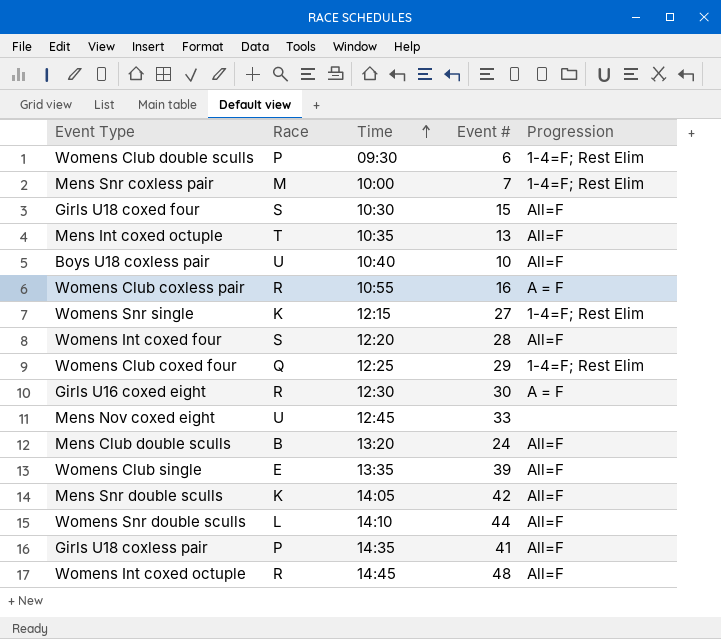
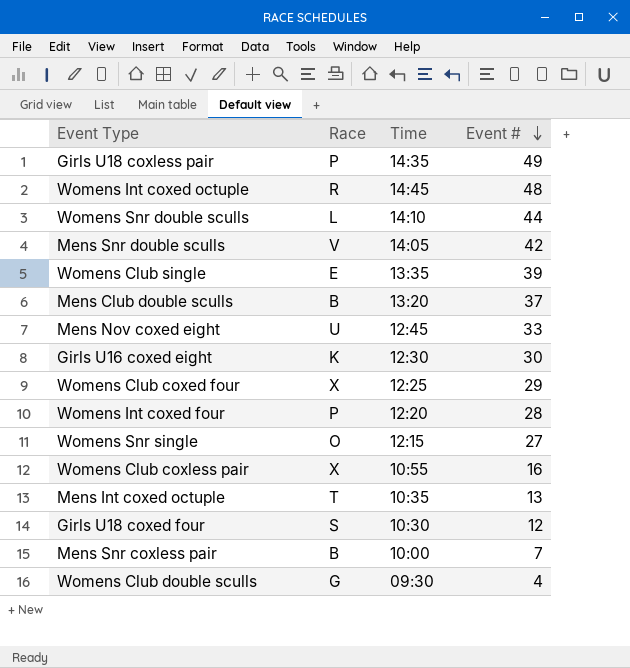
row order: Time ascending -> Event # descending
column Progression | position: 5 -> none
row Boys U18 coxless pair: U | 10:40 | 10 | All=F -> none
Girls U18 coxless pair | Event #: 41 -> 49
Mens Snr double sculls | Race: K -> V
Mens Club double sculls | Event #: 24 -> 37
Girls U16 coxed eight | Race: R -> K
Womens Club coxed four | Race: Q -> X
Womens Int coxed four | Race: S -> P
Womens Snr single | Race: K -> O
Womens Club coxless pair | Race: R -> X
Girls U18 coxed four | Event #: 15 -> 12
Mens Snr coxless pair | Race: M -> B
Womens Club double sculls | Race: P -> G
Womens Club double sculls | Event #: 6 -> 4

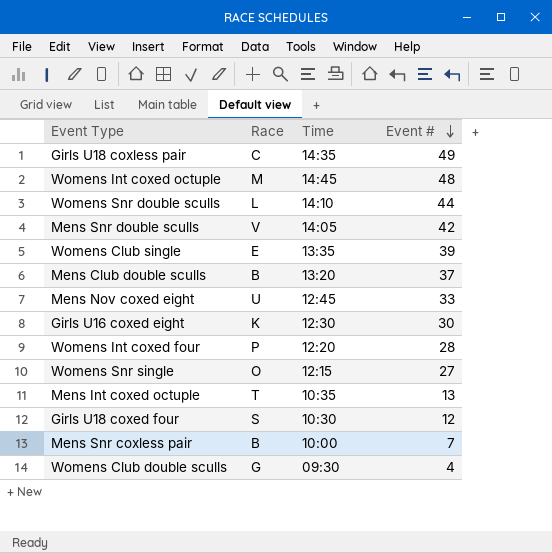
row Womens Club coxed four: X | 12:25 | 29 -> none
row Womens Club coxless pair: X | 10:55 | 16 -> none
Girls U18 coxless pair | Race: P -> C
Womens Int coxed octuple | Race: R -> M

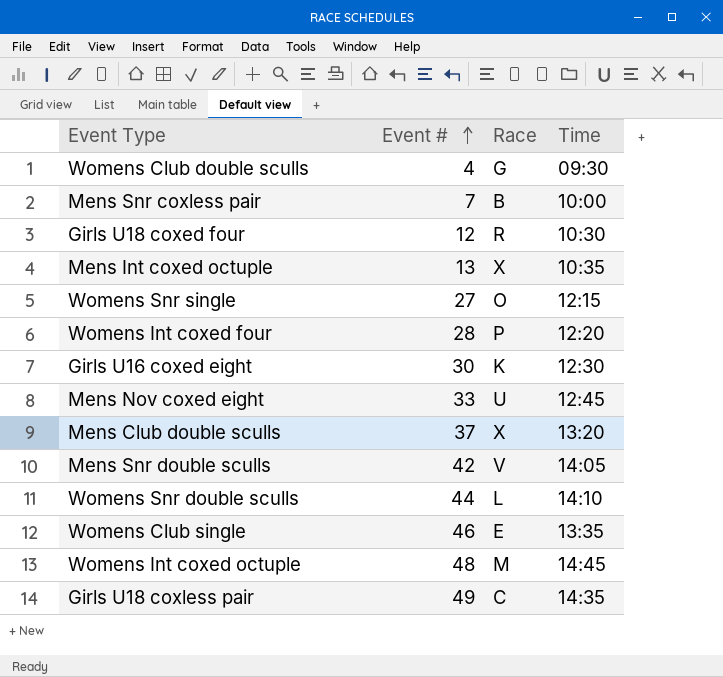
row order: Event # descending -> Event # ascending
column Event # | position: 4 -> 2
Girls U18 coxed four | Race: S -> R
Mens Int coxed octuple | Race: T -> X
Mens Club double sculls | Race: B -> X
Womens Club single | Event #: 39 -> 46

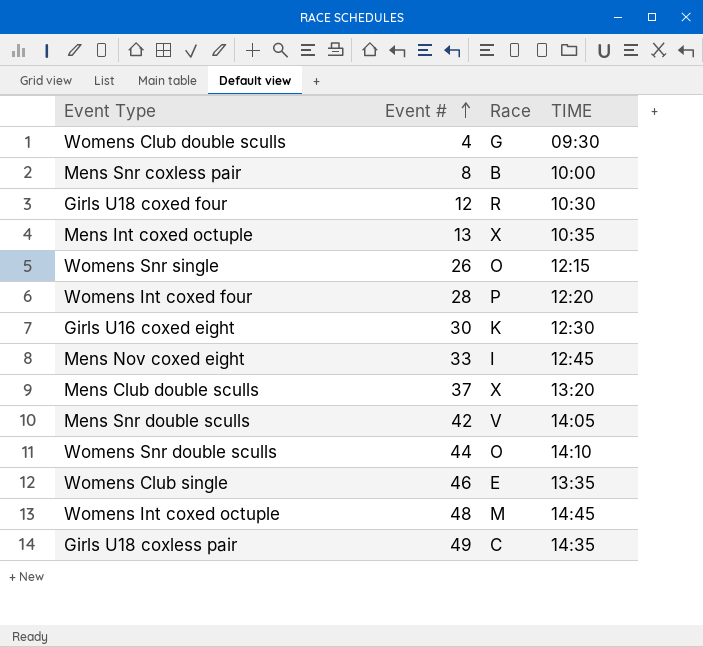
column name: Time -> TIME
Mens Snr coxless pair | Event #: 7 -> 8
Womens Snr single | Event #: 27 -> 26
Mens Nov coxed eight | Race: U -> I
Womens Snr double sculls | Race: L -> O

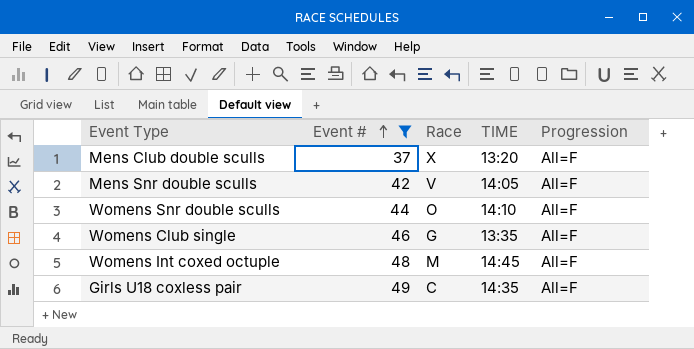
filter: none -> Event # >= 37
column Progression | position: none -> 5
Womens Club single | Race: E -> G

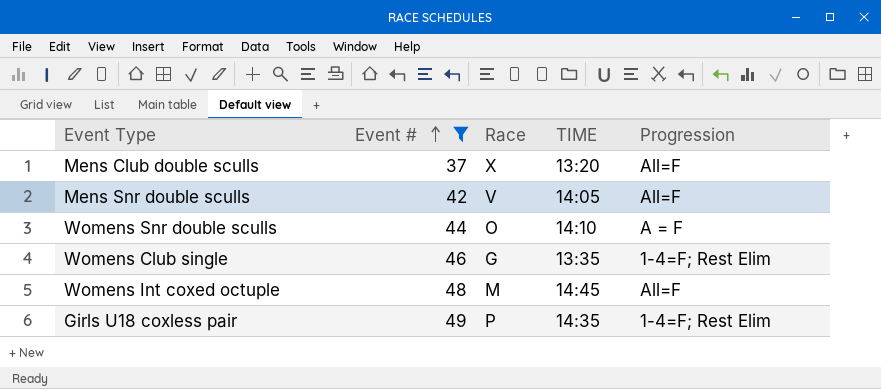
Womens Snr double sculls | Progression: All=F -> A = F
Womens Club single | Progression: All=F -> 1-4=F; Rest Elim
Girls U18 coxless pair | Race: C -> P
Girls U18 coxless pair | Progression: All=F -> 1-4=F; Rest Elim

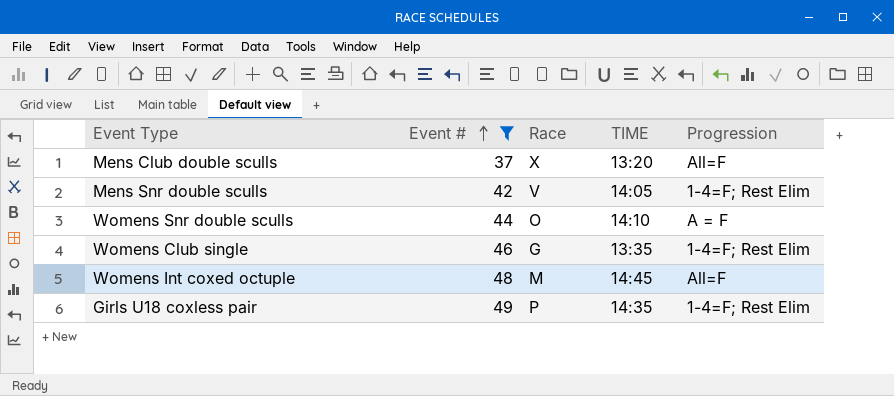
Mens Snr double sculls | Progression: All=F -> 1-4=F; Rest Elim

